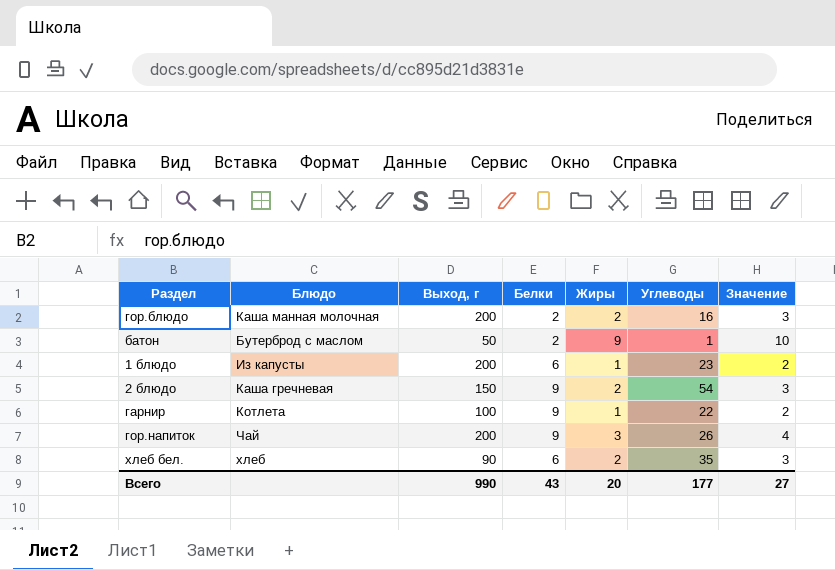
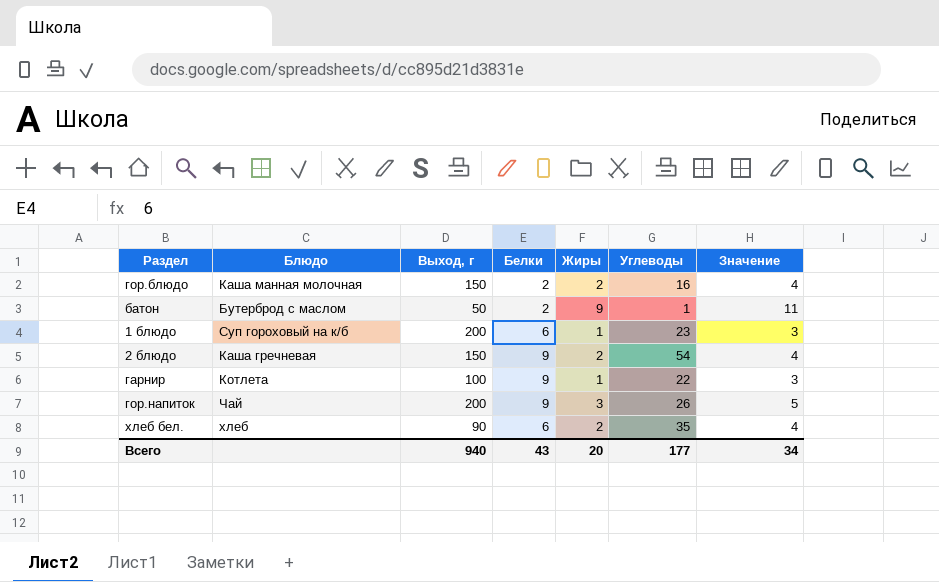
column Значение | formula: [Жиры] + 1 -> [Жиры] + 2
гор.блюдо | Выход, г: 200 -> 150
1 блюдо | Блюдо: Из капусты -> Суп гороховый на к/б
Всего | Выход, г: 990 -> 940
Всего | Значение: 27 -> 34

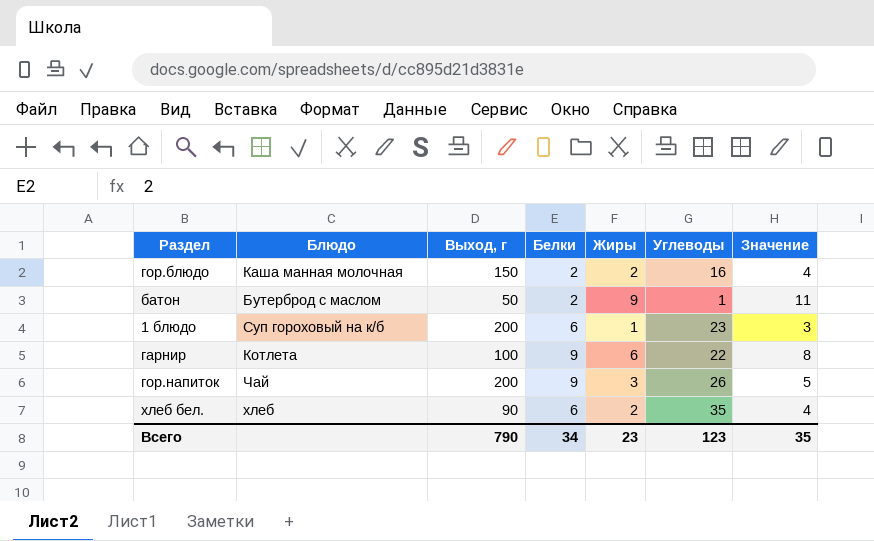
row 2 блюдо: Каша гречневая | 150 | 9 | 2 | 54 | 4 -> none
гарнир | Жиры: 1 -> 6
гарнир | Значение: 3 -> 8
Всего | Выход, г: 940 -> 790
Всего | Белки: 43 -> 34
Всего | Жиры: 20 -> 23
Всего | Углеводы: 177 -> 123
Всего | Значение: 34 -> 35

